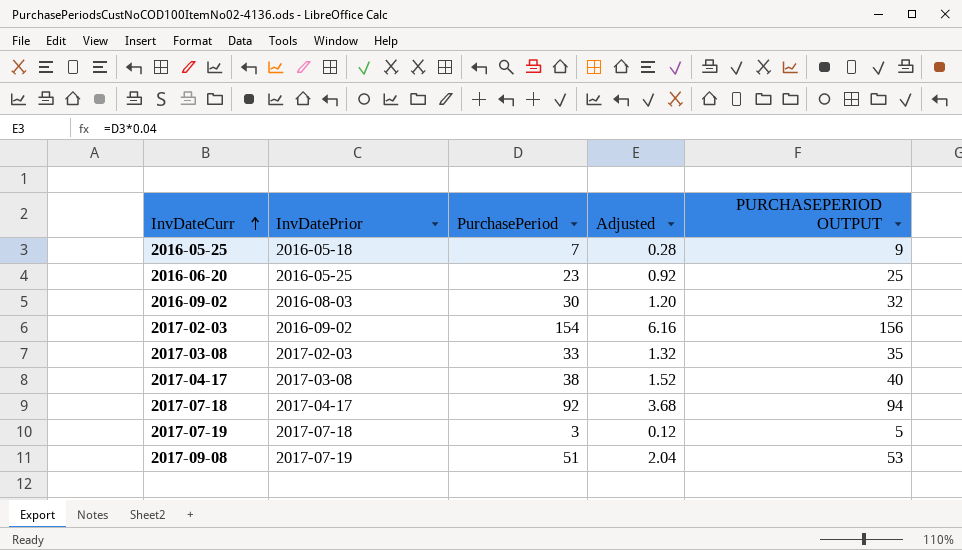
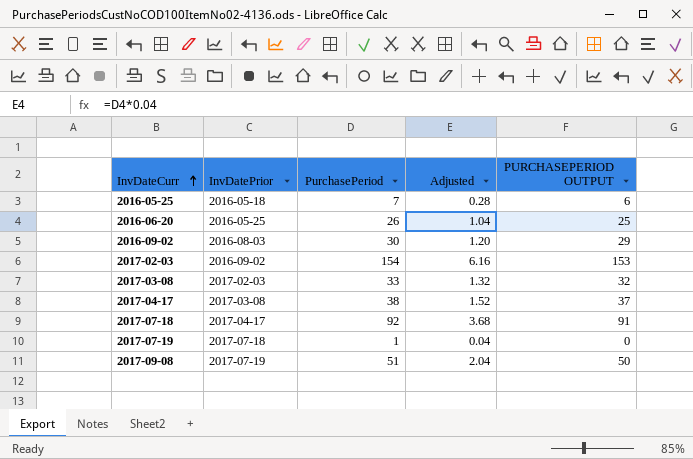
column PURCHASEPERIOD OUTPUT | formula: [PurchasePeriod] + 2 -> [PurchasePeriod] - 1
2016-06-20 | PurchasePeriod: 23 -> 26
2016-06-20 | Adjusted: 0.92 -> 1.04
2017-07-19 | PurchasePeriod: 3 -> 1
2017-07-19 | Adjusted: 0.12 -> 0.04

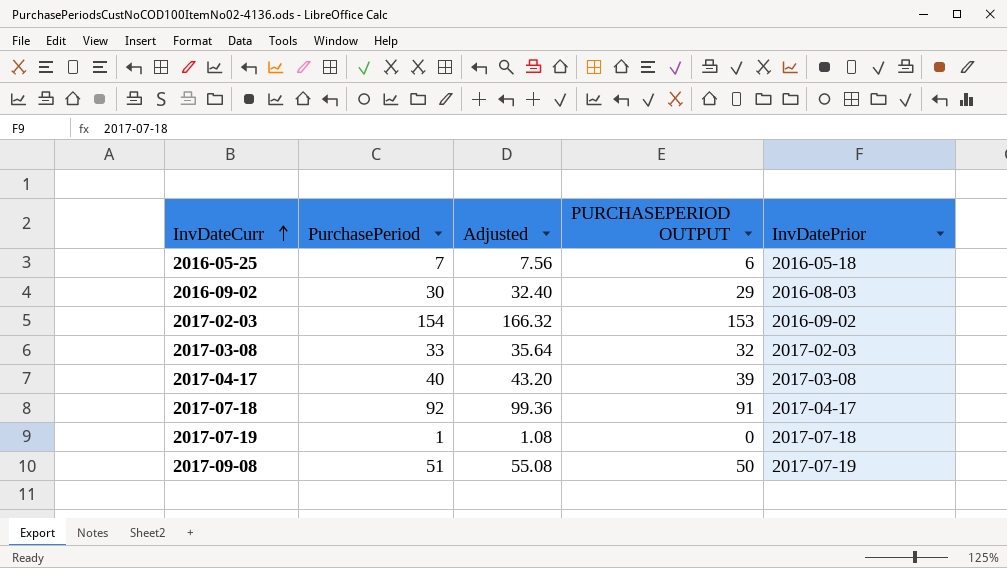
column Adjusted | formula: [PurchasePeriod] * 0.04 -> [PurchasePeriod] * 1.08
column InvDatePrior | position: 2 -> 5
row 2016-06-20: 2016-05-25 | 26 | 1.04 | 25 -> none
2017-04-17 | PurchasePeriod: 38 -> 40
2017-04-17 | PURCHASEPERIOD OUTPUT: 37 -> 39

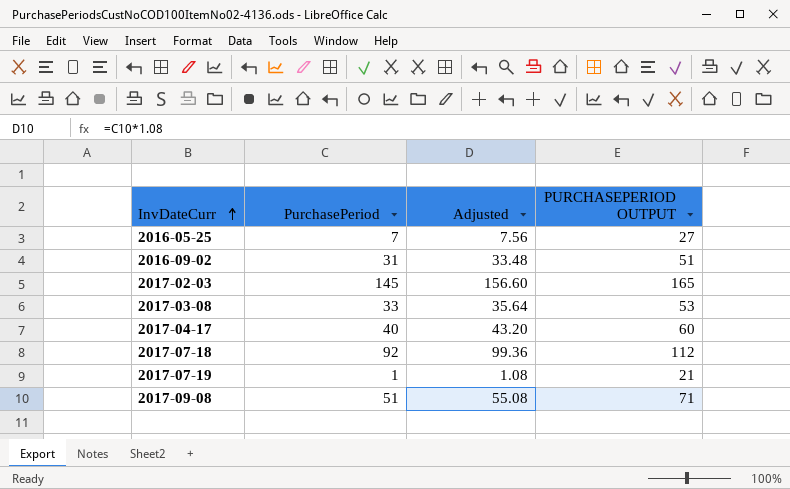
column InvDatePrior | position: 5 -> none
column PURCHASEPERIOD OUTPUT | formula: [PurchasePeriod] - 1 -> [PurchasePeriod] + 20
2016-09-02 | PurchasePeriod: 30 -> 31
2016-09-02 | Adjusted: 32.40 -> 33.48
2017-02-03 | PurchasePeriod: 154 -> 145
2017-02-03 | Adjusted: 166.32 -> 156.60

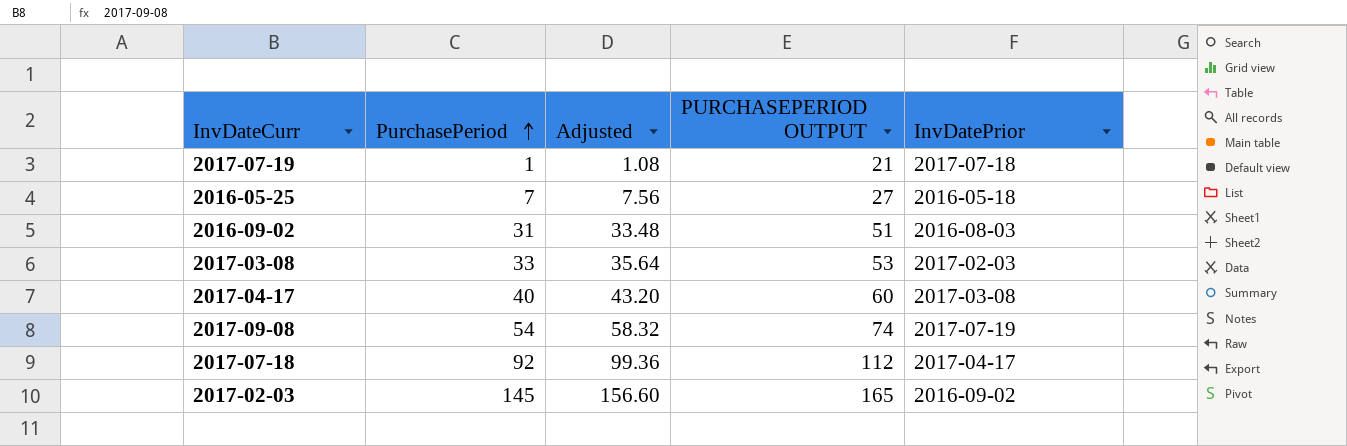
row order: InvDateCurr ascending -> PurchasePeriod ascending
column InvDatePrior | position: none -> 5
2017-09-08 | PurchasePeriod: 51 -> 54
2017-09-08 | Adjusted: 55.08 -> 58.32
2017-09-08 | PURCHASEPERIOD OUTPUT: 71 -> 74

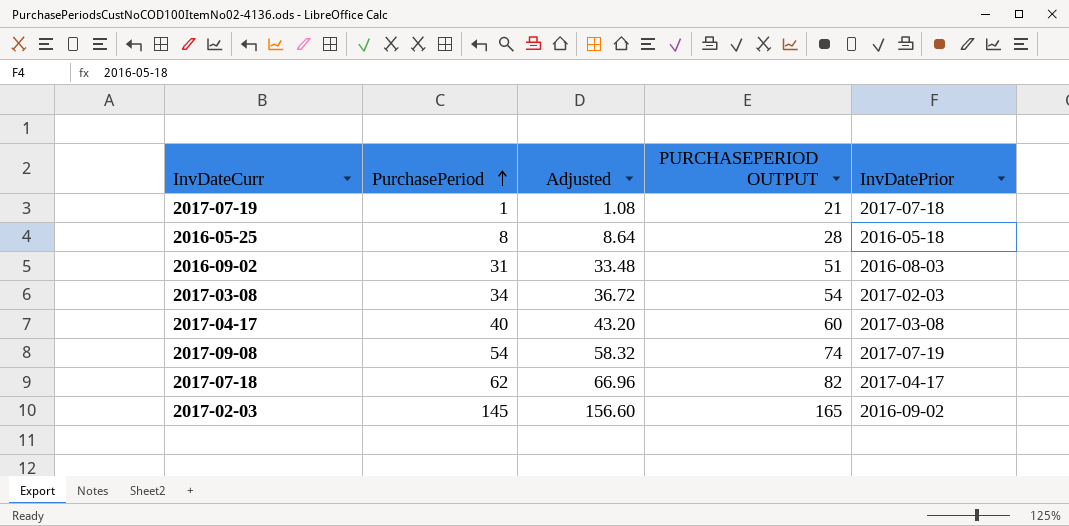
2016-05-25 | PurchasePeriod: 7 -> 8
2016-05-25 | Adjusted: 7.56 -> 8.64
2016-05-25 | PURCHASEPERIOD OUTPUT: 27 -> 28
2017-03-08 | PurchasePeriod: 33 -> 34
2017-03-08 | Adjusted: 35.64 -> 36.72
2017-03-08 | PURCHASEPERIOD OUTPUT: 53 -> 54
2017-07-18 | PurchasePeriod: 92 -> 62
2017-07-18 | Adjusted: 99.36 -> 66.96
2017-07-18 | PURCHASEPERIOD OUTPUT: 112 -> 82

